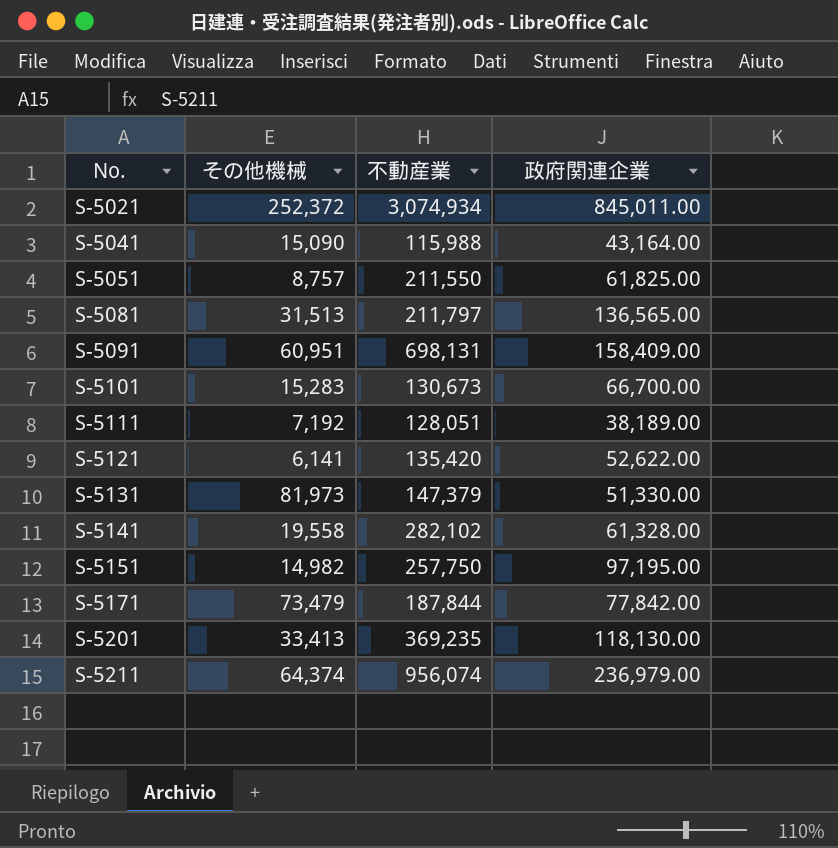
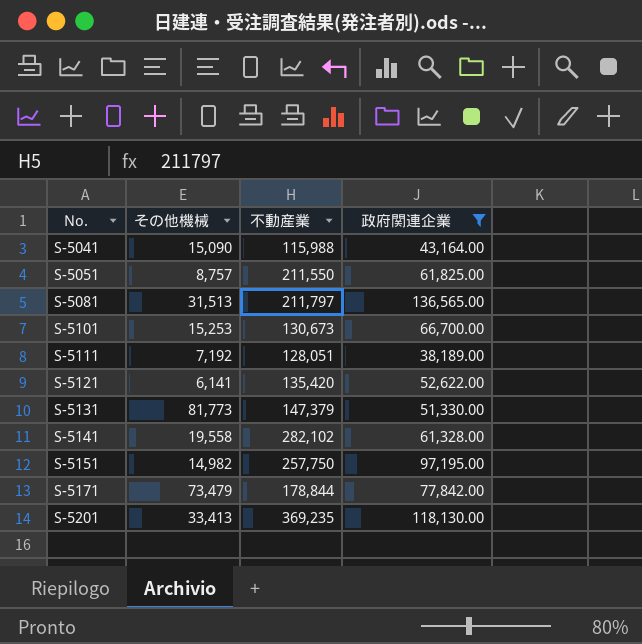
filter: none -> 政府関連企業 <= 136,565.00
S-5101 | その他機械: 15,283 -> 15,253
S-5131 | その他機械: 81,973 -> 81,773
S-5171 | 不動産業: 187,844 -> 178,844

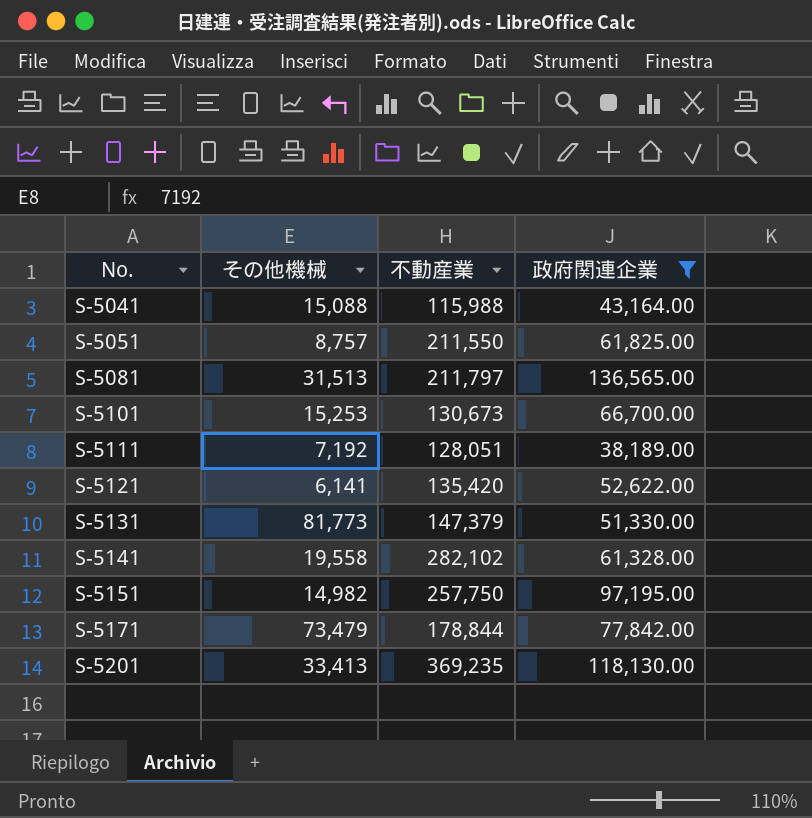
S-5041 | その他機械: 15,090 -> 15,088

